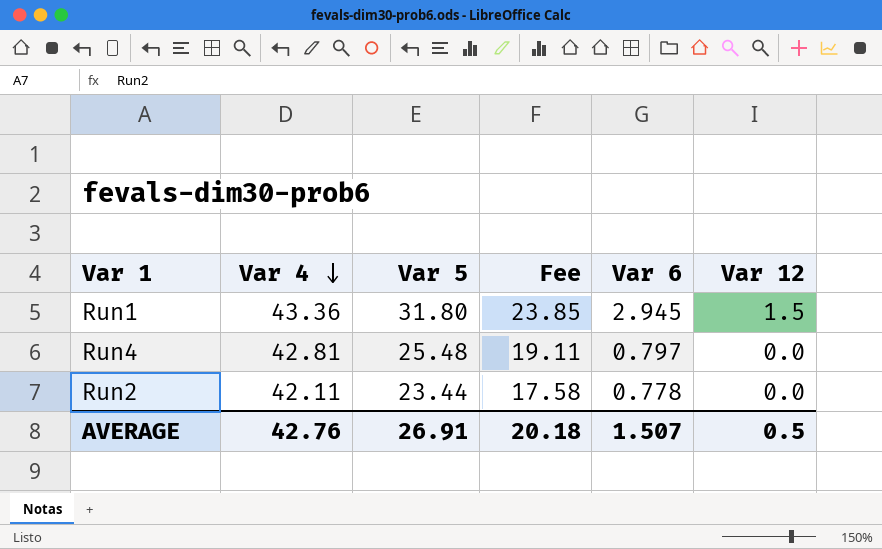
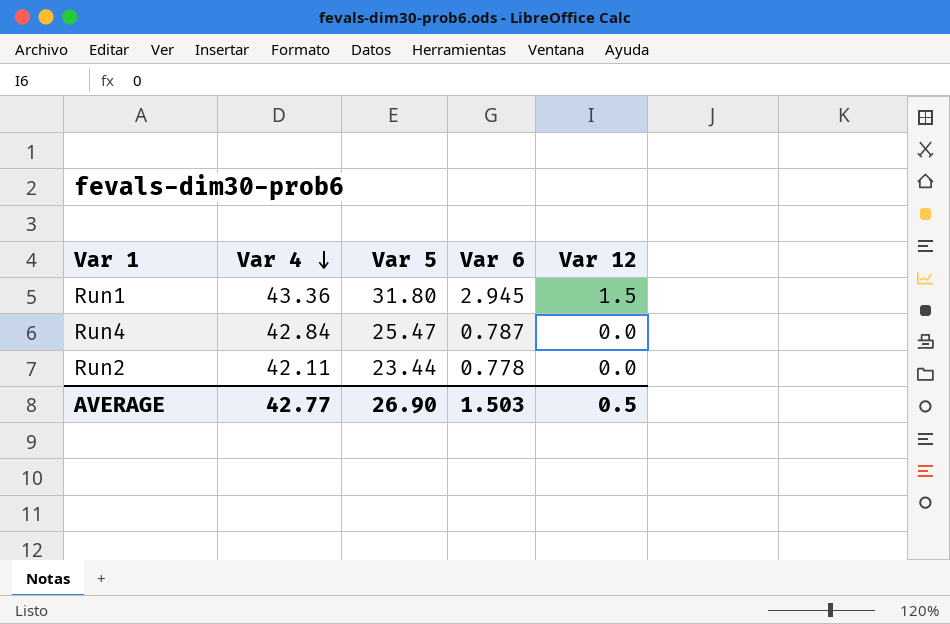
column Fee | formula: [Var 5] * 0.75 -> none
Run4 | Var 4: 42.81 -> 42.84
Run4 | Var 5: 25.48 -> 25.47
Run4 | Var 6: 0.797 -> 0.787
AVERAGE | Var 4: 42.76 -> 42.77
AVERAGE | Var 5: 26.91 -> 26.90
AVERAGE | Var 6: 1.507 -> 1.503

